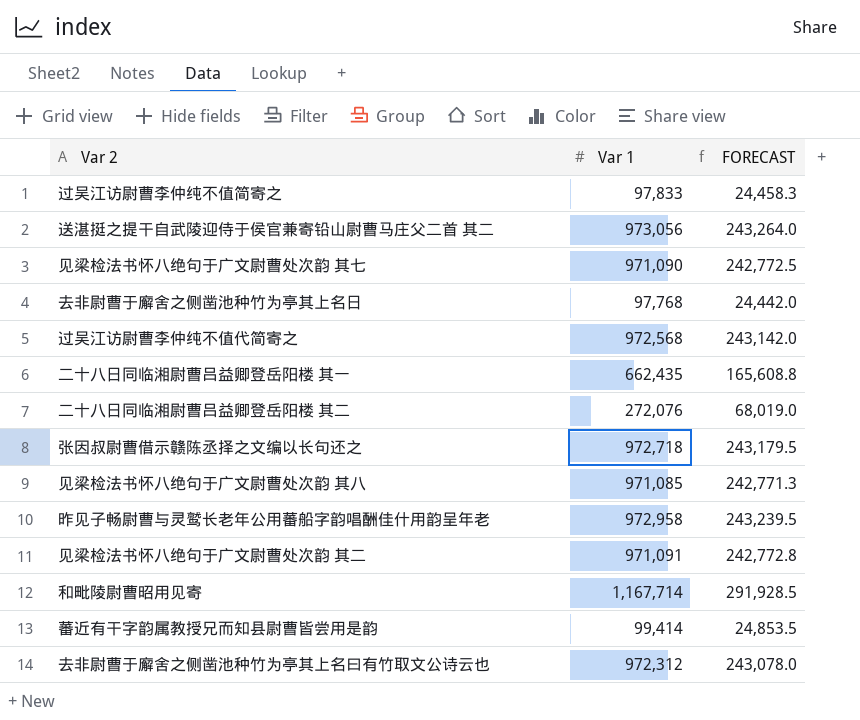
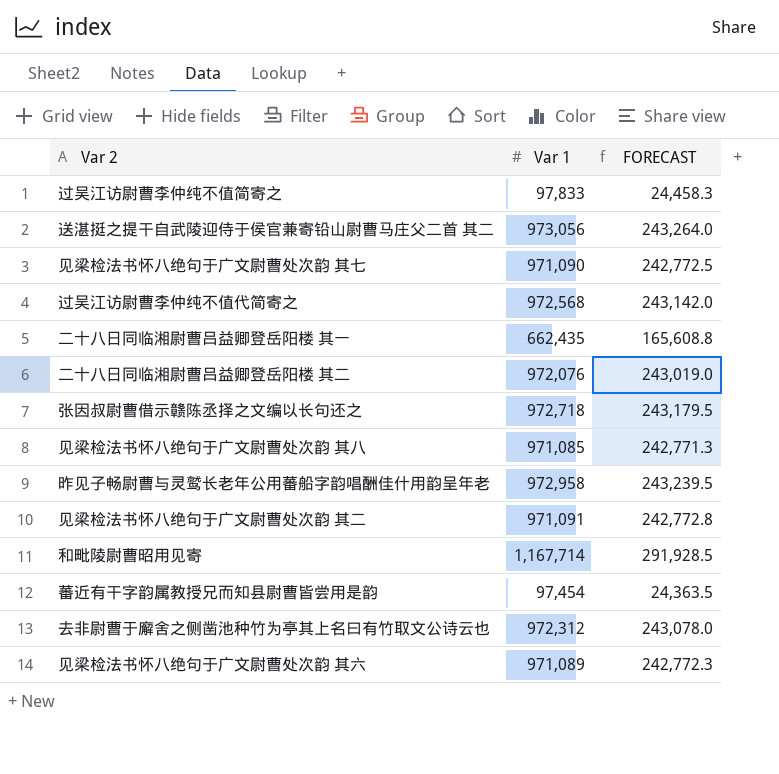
row 去非尉曹于廨舍之侧凿池种竹为亭其上名日: 97,768 | 24,442.0 -> none
二十八日同临湘尉曹吕益卿登岳阳楼 其二 | Var 1: 272,076 -> 972,076
二十八日同临湘尉曹吕益卿登岳阳楼 其二 | FORECAST: 68,019.0 -> 243,019.0
蕃近有干字韵属教授兄而知县尉曹皆尝用是韵 | Var 1: 99,414 -> 97,454
蕃近有干字韵属教授兄而知县尉曹皆尝用是韵 | FORECAST: 24,853.5 -> 24,363.5
row 见梁检法书怀八绝句于广文尉曹处次韵 其六: none -> 971,089 | 242,772.3

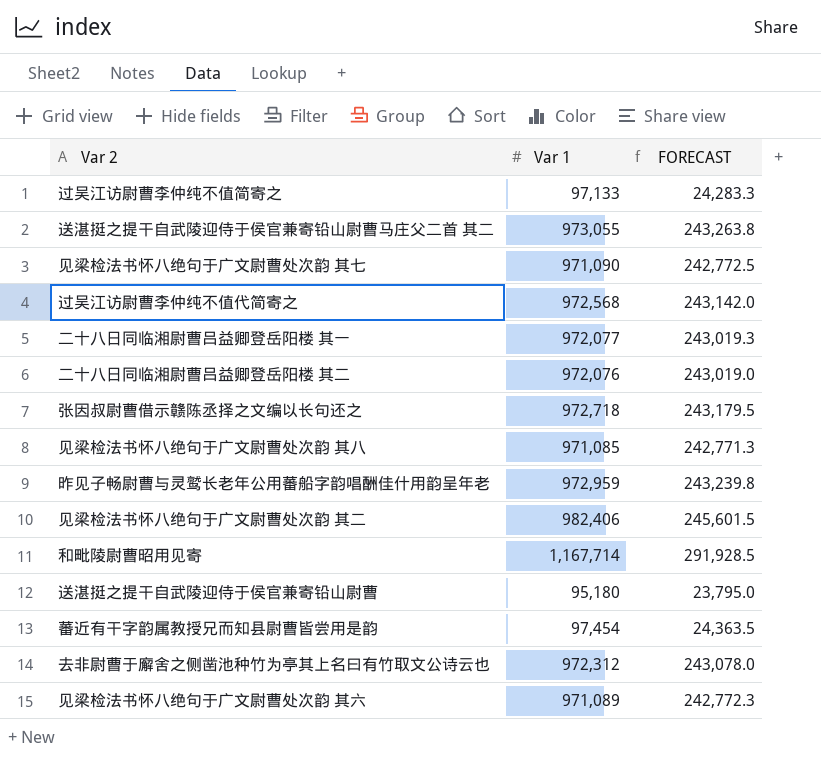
过吴江访尉曹李仲纯不值简寄之 | Var 1: 97,833 -> 97,133
过吴江访尉曹李仲纯不值简寄之 | FORECAST: 24,458.3 -> 24,283.3
送湛挺之提干自武陵迎侍于侯官兼寄铅山尉曹马庄父二首 其二 | Var 1: 973,056 -> 973,055
送湛挺之提干自武陵迎侍于侯官兼寄铅山尉曹马庄父二首 其二 | FORECAST: 243,264.0 -> 243,263.8
二十八日同临湘尉曹吕益卿登岳阳楼 其一 | Var 1: 662,435 -> 972,077
二十八日同临湘尉曹吕益卿登岳阳楼 其一 | FORECAST: 165,608.8 -> 243,019.3
昨见子畅尉曹与灵鹫长老年公用蕃船字韵唱酬佳什用韵呈年老 | Var 1: 972,958 -> 972,959
昨见子畅尉曹与灵鹫长老年公用蕃船字韵唱酬佳什用韵呈年老 | FORECAST: 243,239.5 -> 243,239.8
见梁检法书怀八绝句于广文尉曹处次韵 其二 | Var 1: 971,091 -> 982,406
见梁检法书怀八绝句于广文尉曹处次韵 其二 | FORECAST: 242,772.8 -> 245,601.5
row 送湛挺之提干自武陵迎侍于侯官兼寄铅山尉曹: none -> 95,180 | 23,795.0

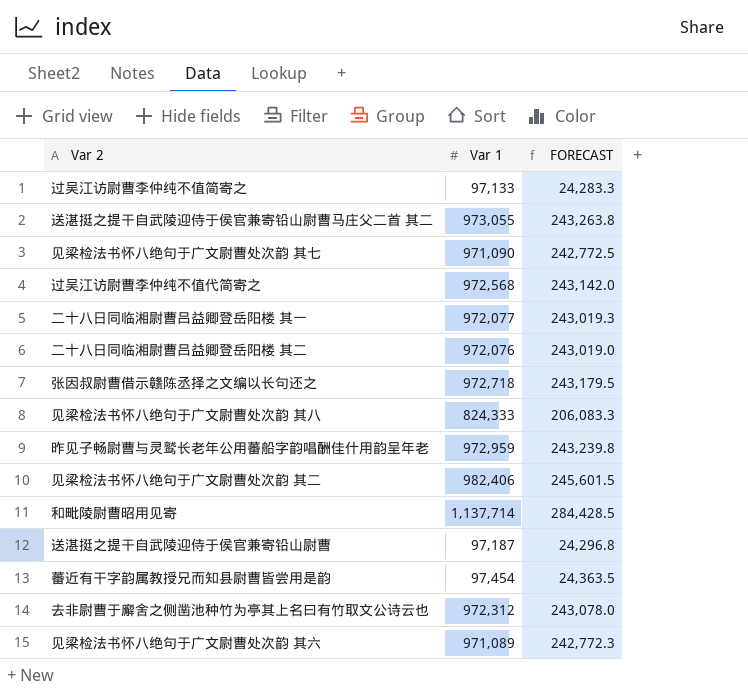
见梁检法书怀八绝句于广文尉曹处次韵 其八 | Var 1: 971,085 -> 824,333
见梁检法书怀八绝句于广文尉曹处次韵 其八 | FORECAST: 242,771.3 -> 206,083.3
和毗陵尉曹昭用见寄 | Var 1: 1,167,714 -> 1,137,714
和毗陵尉曹昭用见寄 | FORECAST: 291,928.5 -> 284,428.5
送湛挺之提干自武陵迎侍于侯官兼寄铅山尉曹 | Var 1: 95,180 -> 97,187
送湛挺之提干自武陵迎侍于侯官兼寄铅山尉曹 | FORECAST: 23,795.0 -> 24,296.8

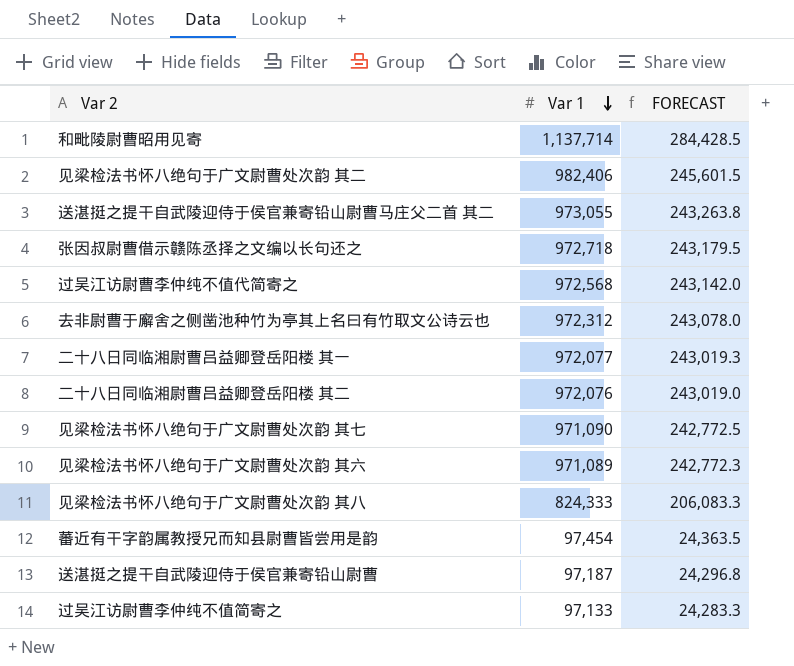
row order: none -> Var 1 descending
row 昨见子畅尉曹与灵鹫长老年公用蕃船字韵唱酬佳什用韵呈年老: 972,959 | 243,239.8 -> none

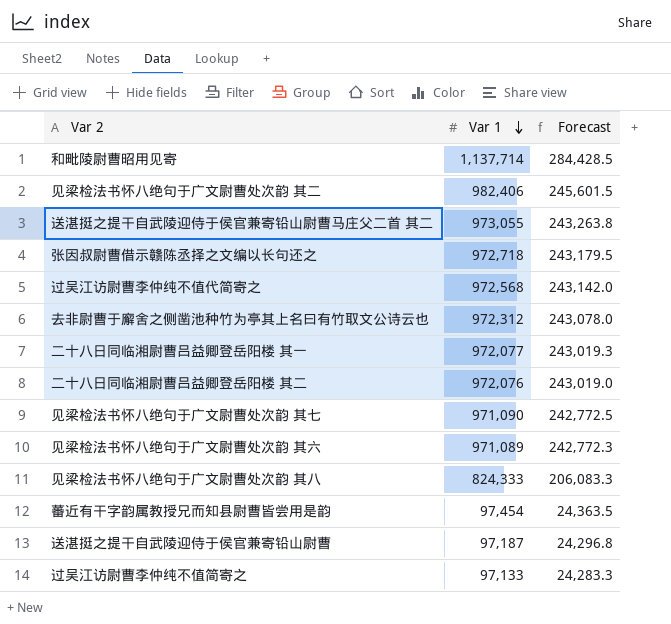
column name: FORECAST -> Forecast

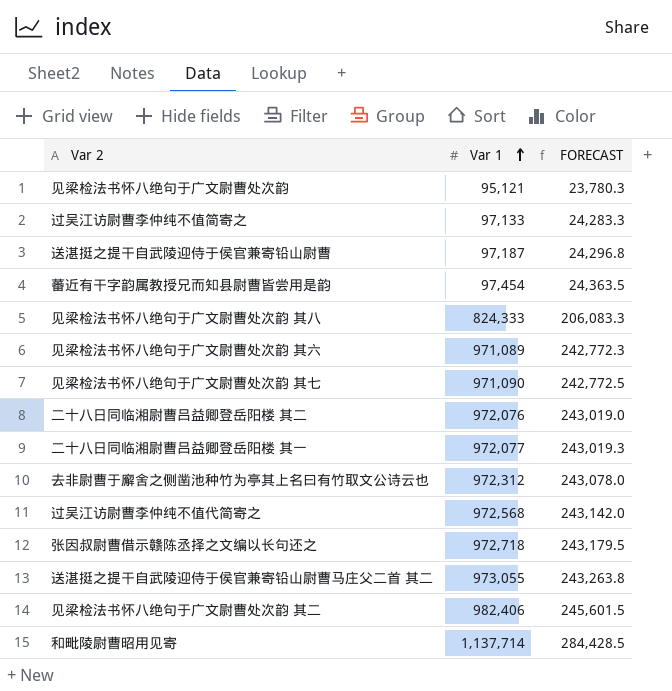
row order: Var 1 descending -> Var 1 ascending
column name: Forecast -> FORECAST
row 见梁检法书怀八绝句于广文尉曹处次韵: none -> 95,121 | 23,780.3

